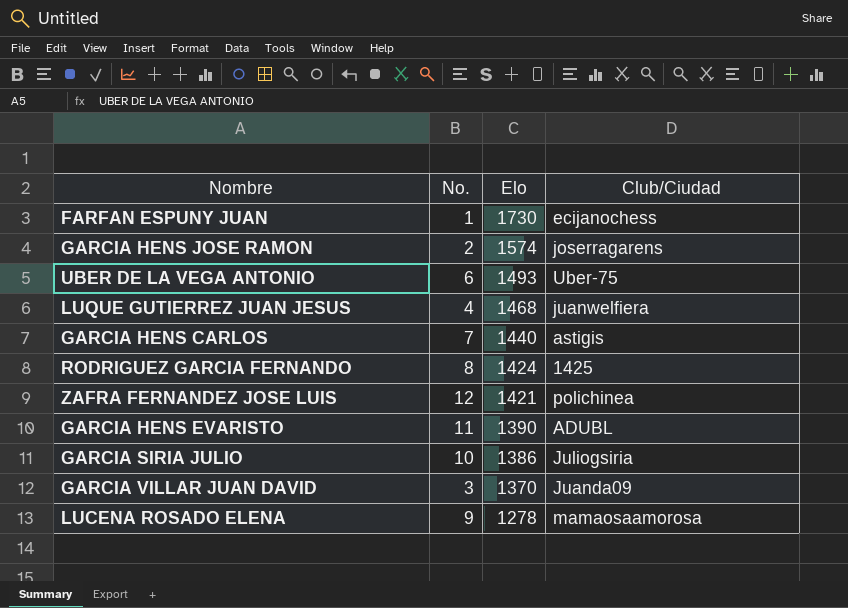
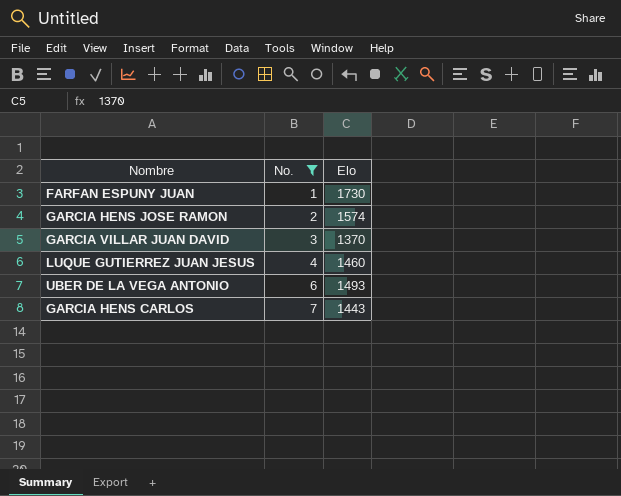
filter: none -> No. <= 7
row order: Elo descending -> No. ascending
column Club/Ciudad | position: 4 -> none
LUQUE GUTIERREZ JUAN JESUS | Elo: 1468 -> 1460
GARCIA HENS CARLOS | Elo: 1440 -> 1443

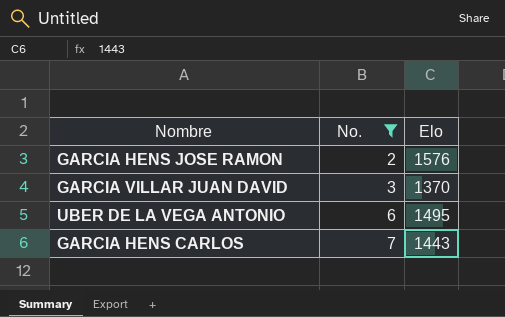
row FARFAN ESPUNY JUAN: 1 | 1730 -> none
row LUQUE GUTIERREZ JUAN JESUS: 4 | 1460 -> none
GARCIA HENS JOSE RAMON | Elo: 1574 -> 1576
UBER DE LA VEGA ANTONIO | Elo: 1493 -> 1495

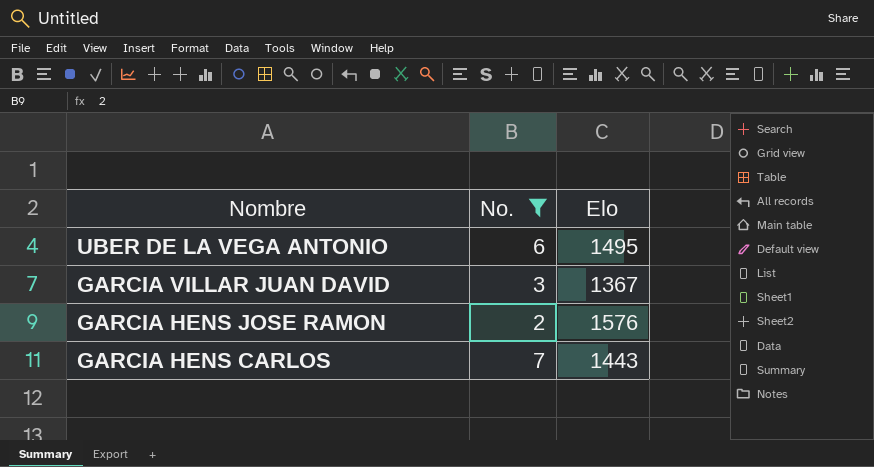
row order: No. ascending -> Nombre descending
GARCIA VILLAR JUAN DAVID | Elo: 1370 -> 1367

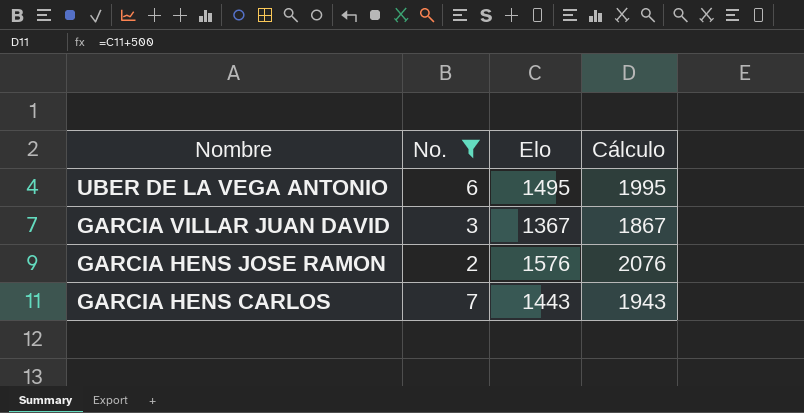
column Cálculo | formula: none -> [Elo] + 500

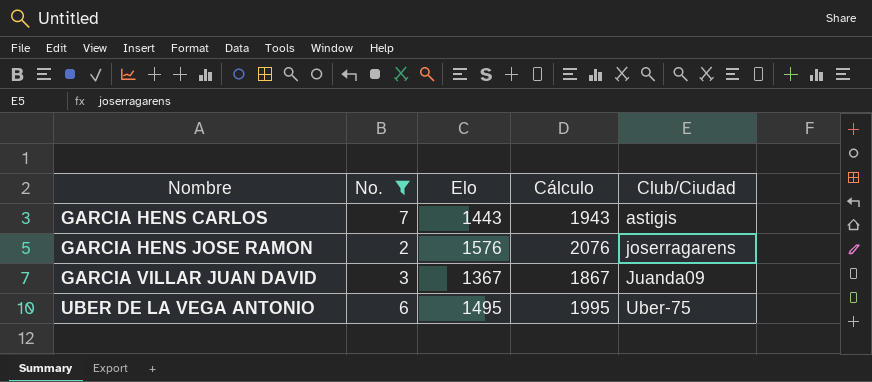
row order: Nombre descending -> Nombre ascending
column Club/Ciudad | position: none -> 5

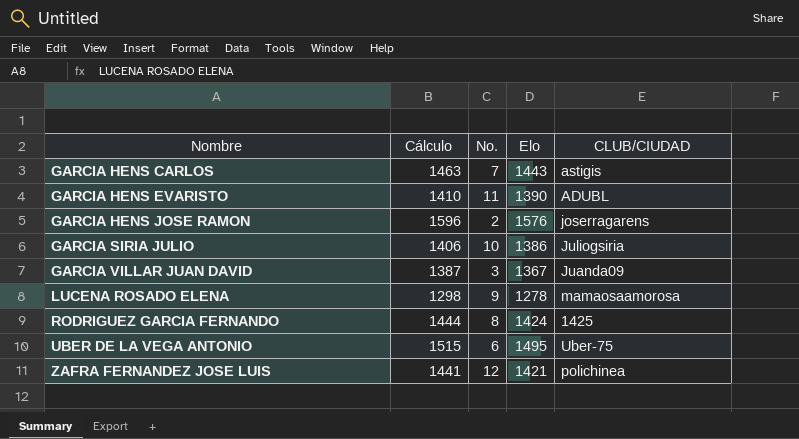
filter: No. <= 7 -> none
column Cálculo | formula: [Elo] + 500 -> [Elo] + 20
column Cálculo | position: 4 -> 2
column name: Club/Ciudad -> CLUB/CIUDAD

